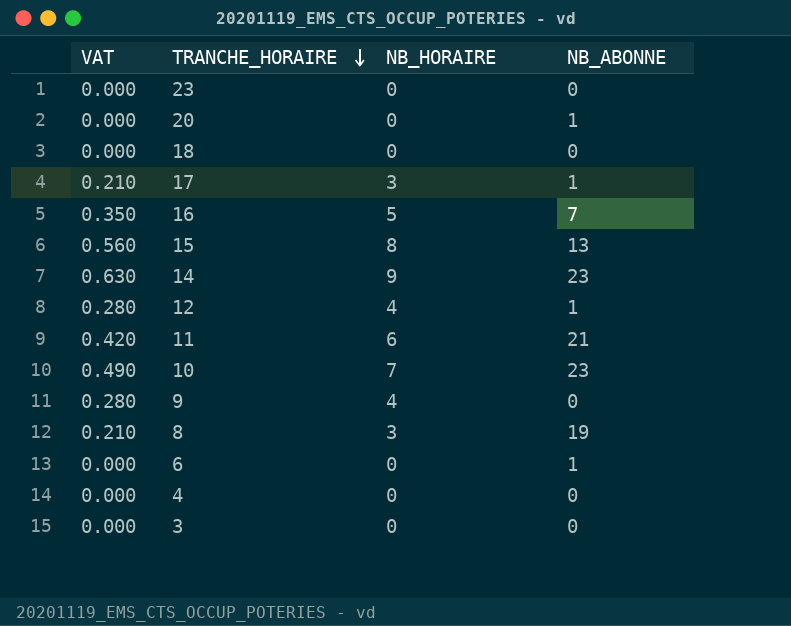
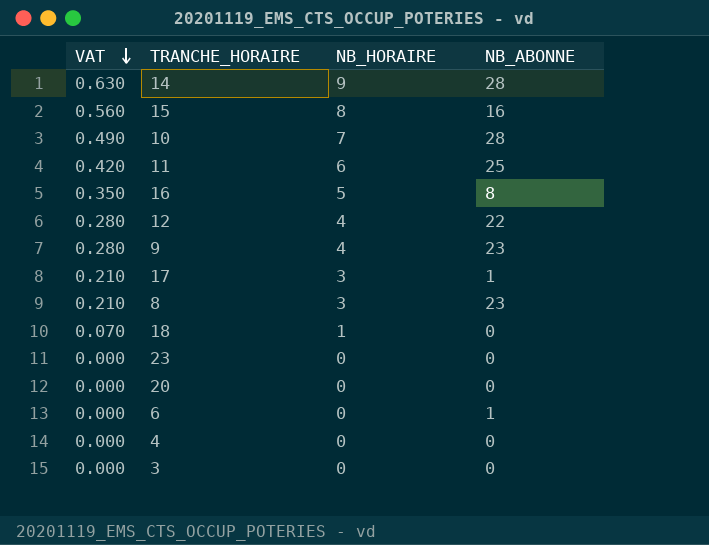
row order: TRANCHE_HORAIRE descending -> VAT descending
14 | NB_ABONNE: 23 -> 28
15 | NB_ABONNE: 13 -> 16
10 | NB_ABONNE: 23 -> 28
11 | NB_ABONNE: 21 -> 25
16 | NB_ABONNE: 7 -> 8
12 | NB_ABONNE: 1 -> 22
9 | NB_ABONNE: 0 -> 23
8 | NB_ABONNE: 19 -> 23
18 | VAT: 0.000 -> 0.070
18 | NB_HORAIRE: 0 -> 1
20 | NB_ABONNE: 1 -> 0

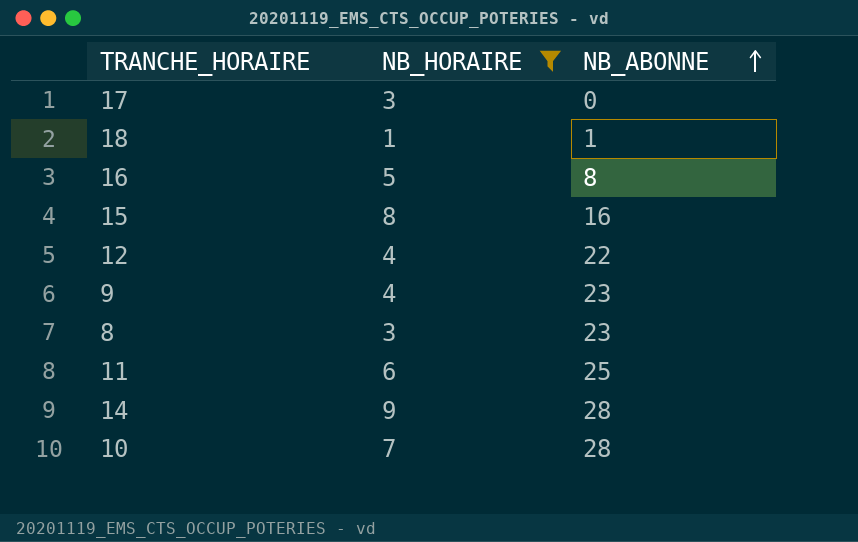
filter: none -> NB_HORAIRE != 0
row order: VAT descending -> NB_ABONNE ascending
column VAT | formula: [NB_HORAIRE] * 0.07 -> none
17 | NB_ABONNE: 1 -> 0
18 | NB_ABONNE: 0 -> 1

